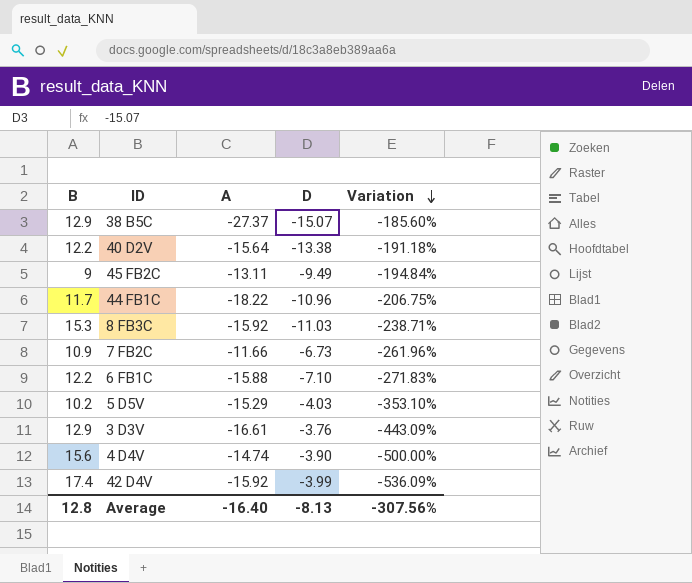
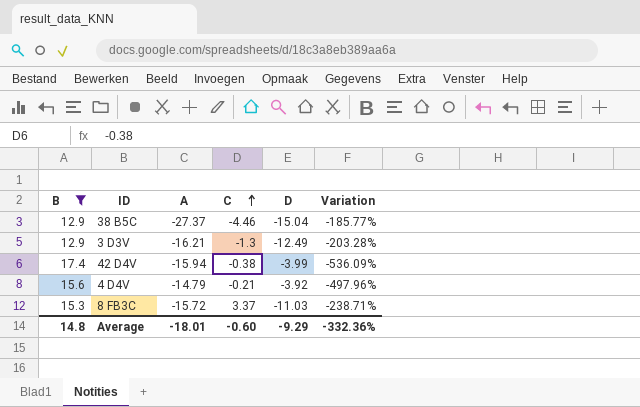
filter: none -> B >= 12.9
row order: Variation descending -> C ascending
column C | position: none -> 4
38 B5C | D: -15.07 -> -15.04
38 B5C | Variation: -185.60% -> -185.77%
3 D3V | A: -16.61 -> -16.21
3 D3V | D: -3.76 -> -12.49
3 D3V | Variation: -443.09% -> -203.28%
42 D4V | A: -15.92 -> -15.94
4 D4V | A: -14.74 -> -14.79
4 D4V | D: -3.90 -> -3.92
4 D4V | Variation: -500.00% -> -497.96%
8 FB3C | A: -15.92 -> -15.72
Average | B: 12.8 -> 14.8
Average | A: -16.40 -> -18.01
Average | D: -8.13 -> -9.29
Average | Variation: -307.56% -> -332.36%

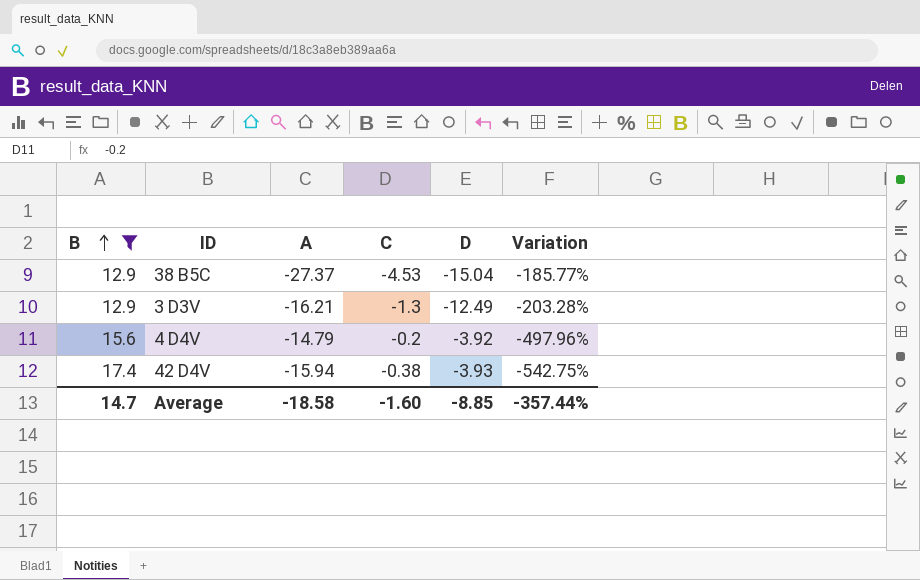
row order: C ascending -> B ascending
row 8 FB3C: 15.3 | -15.72 | 3.37 | -11.03 | -238.71% -> none
38 B5C | C: -4.46 -> -4.53
4 D4V | C: -0.21 -> -0.2
42 D4V | D: -3.99 -> -3.93
42 D4V | Variation: -536.09% -> -542.75%
Average | B: 14.8 -> 14.7
Average | A: -18.01 -> -18.58
Average | C: -0.60 -> -1.60
Average | D: -9.29 -> -8.85
Average | Variation: -332.36% -> -357.44%

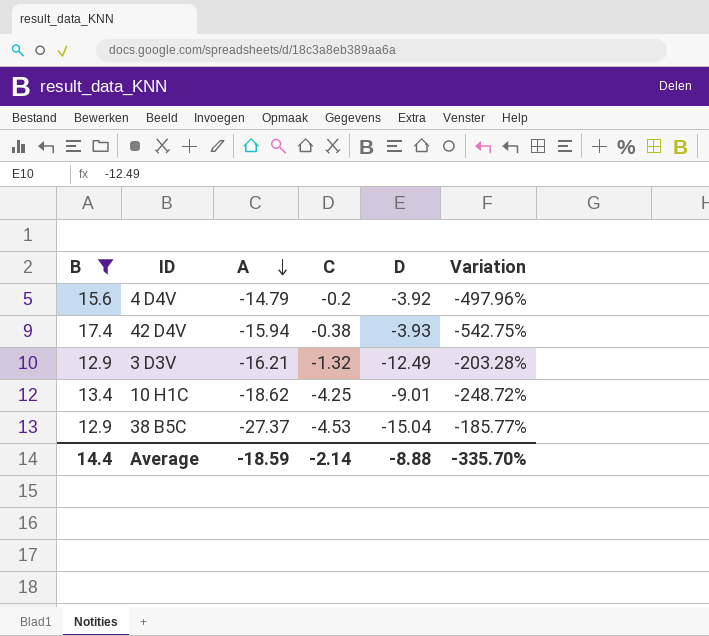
row order: B ascending -> A descending
3 D3V | C: -1.3 -> -1.32
row 10 H1C: none -> 13.4 | -18.62 | -4.25 | -9.01 | -248.72%
Average | B: 14.7 -> 14.4
Average | A: -18.58 -> -18.59
Average | C: -1.60 -> -2.14
Average | D: -8.85 -> -8.88
Average | Variation: -357.44% -> -335.70%

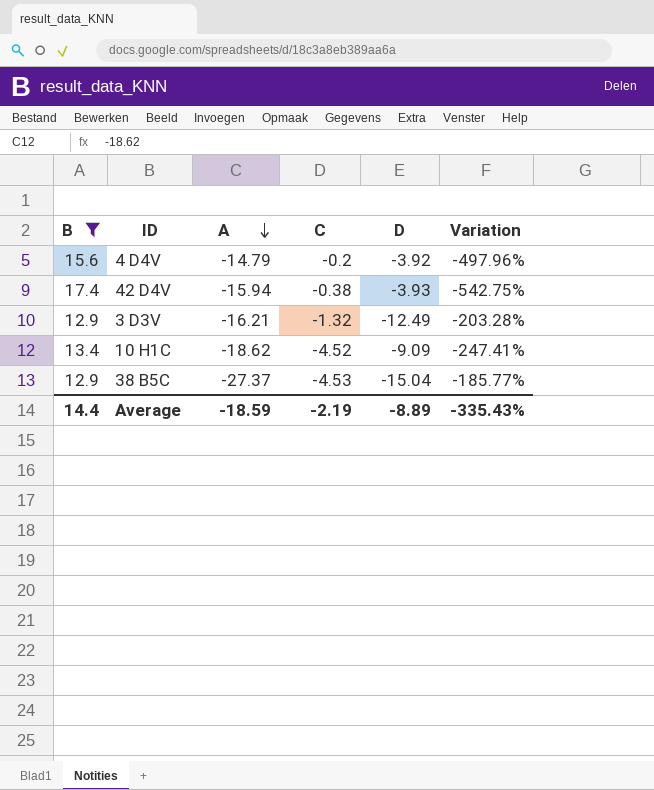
10 H1C | C: -4.25 -> -4.52
10 H1C | D: -9.01 -> -9.09
10 H1C | Variation: -248.72% -> -247.41%
Average | C: -2.14 -> -2.19
Average | D: -8.88 -> -8.89
Average | Variation: -335.70% -> -335.43%

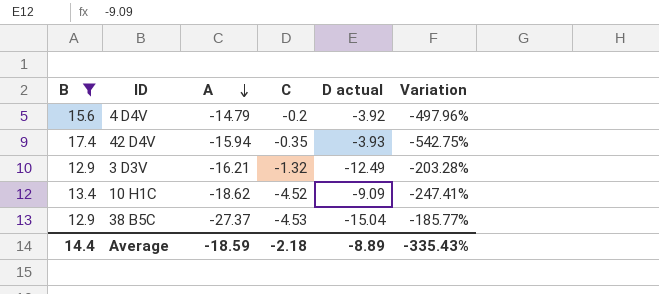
column name: D -> D actual
42 D4V | C: -0.38 -> -0.35
Average | C: -2.19 -> -2.18

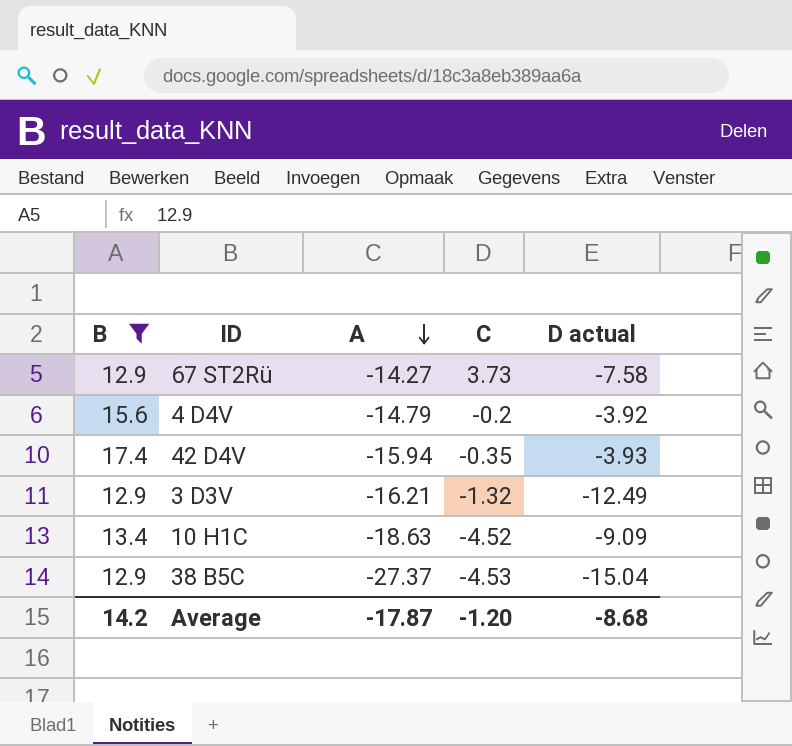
column Variation | formula: ([B] - [D actual]) / [D actual] -> none
row 67 ST2Rü: none -> 12.9 | -14.27 | 3.73 | -7.58
10 H1C | A: -18.62 -> -18.63
Average | B: 14.4 -> 14.2
Average | A: -18.59 -> -17.87
Average | C: -2.18 -> -1.20
Average | D actual: -8.89 -> -8.68

